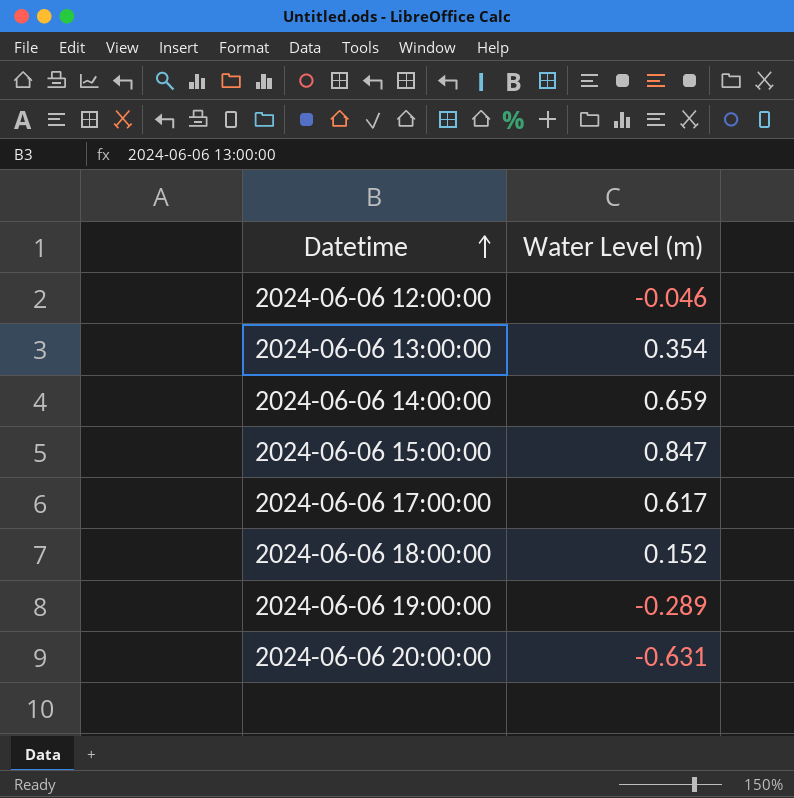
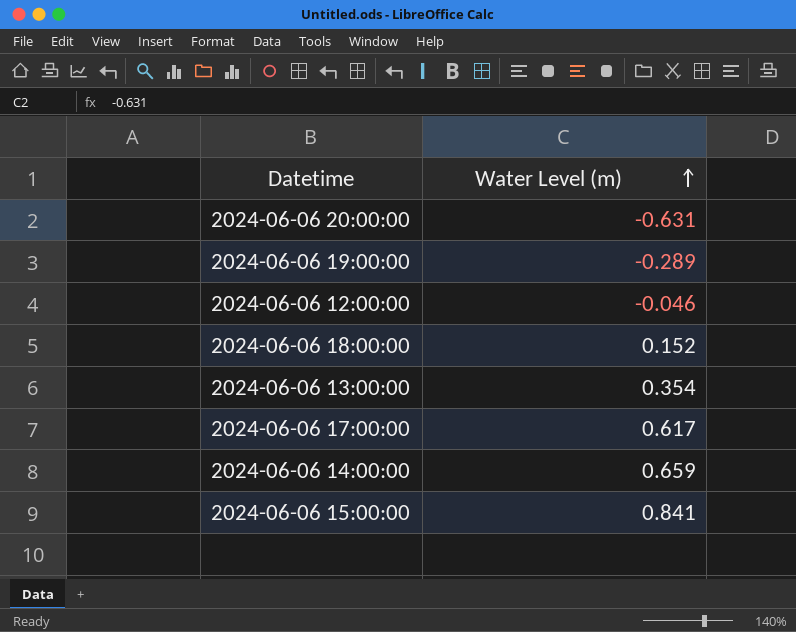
row order: Datetime ascending -> Water Level (m) ascending
2024-06-06 15:00:00 | Water Level (m): 0.847 -> 0.841

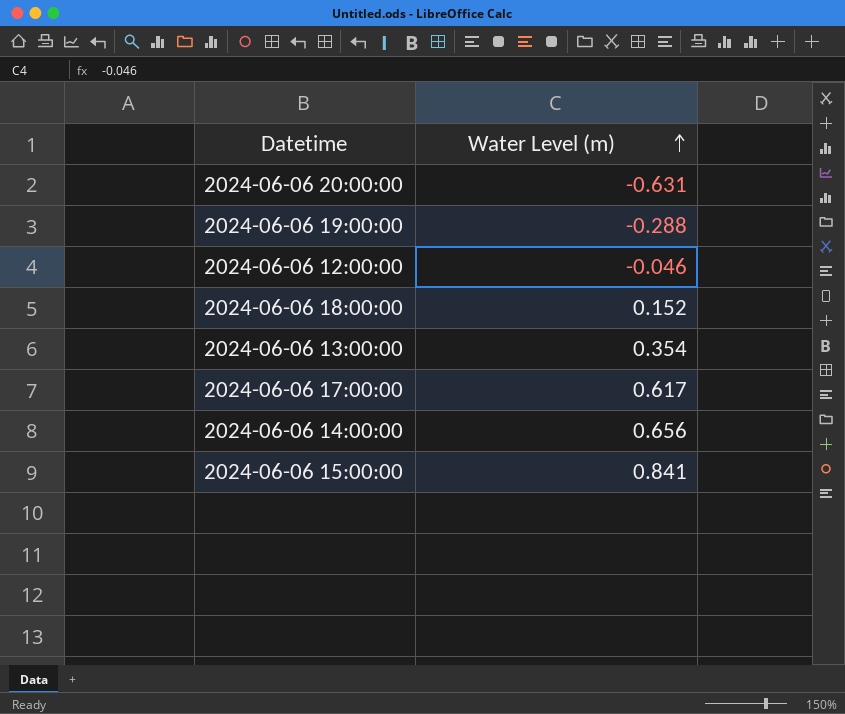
2024-06-06 19:00:00 | Water Level (m): -0.289 -> -0.288
2024-06-06 14:00:00 | Water Level (m): 0.659 -> 0.656

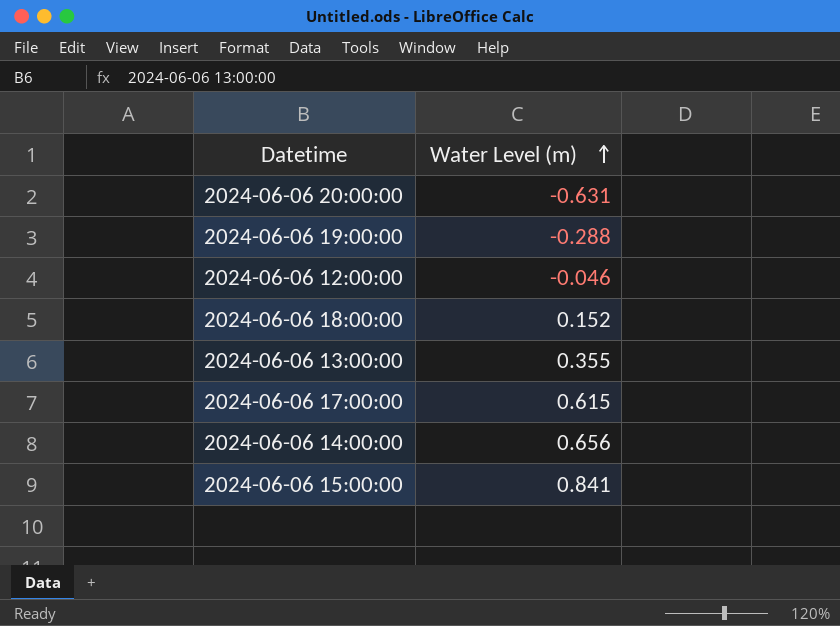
2024-06-06 13:00:00 | Water Level (m): 0.354 -> 0.355
2024-06-06 17:00:00 | Water Level (m): 0.617 -> 0.615

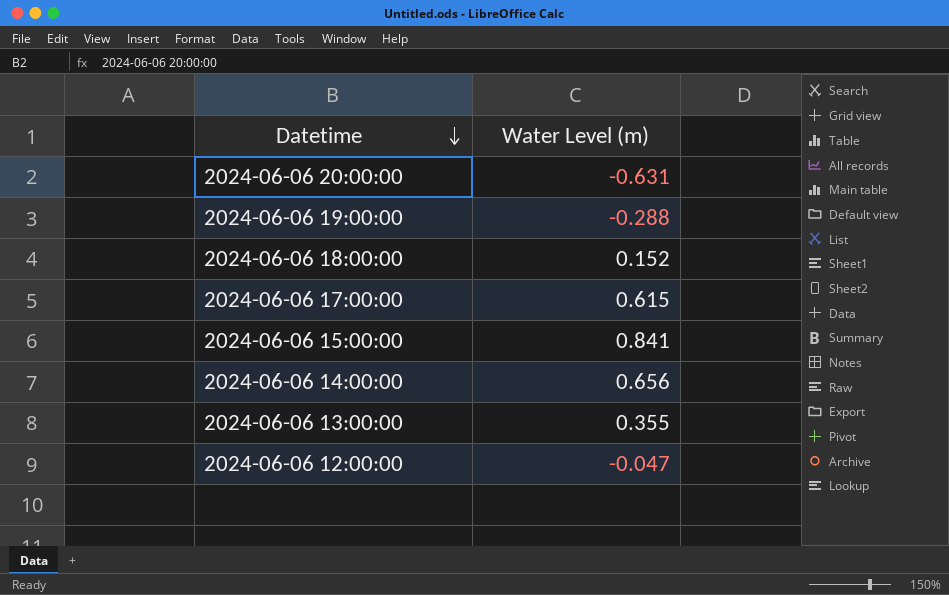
row order: Water Level (m) ascending -> Datetime descending
2024-06-06 12:00:00 | Water Level (m): -0.046 -> -0.047

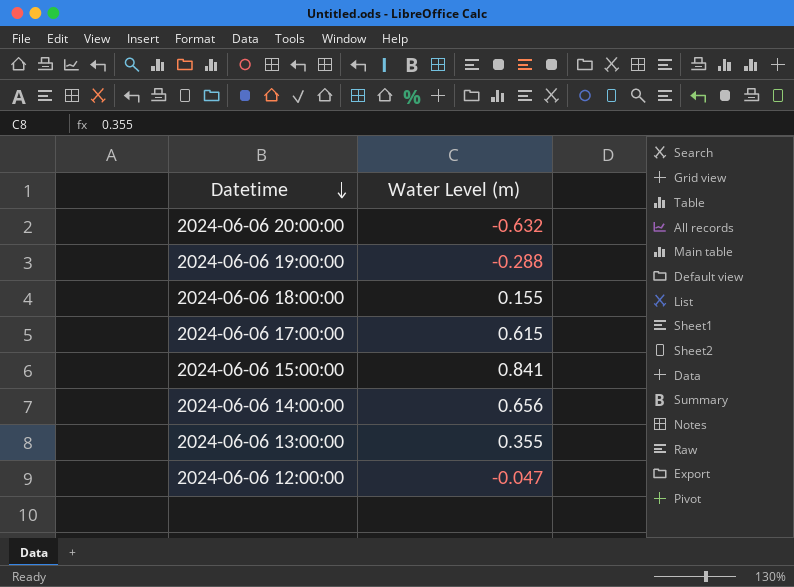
2024-06-06 20:00:00 | Water Level (m): -0.631 -> -0.632
2024-06-06 18:00:00 | Water Level (m): 0.152 -> 0.155

